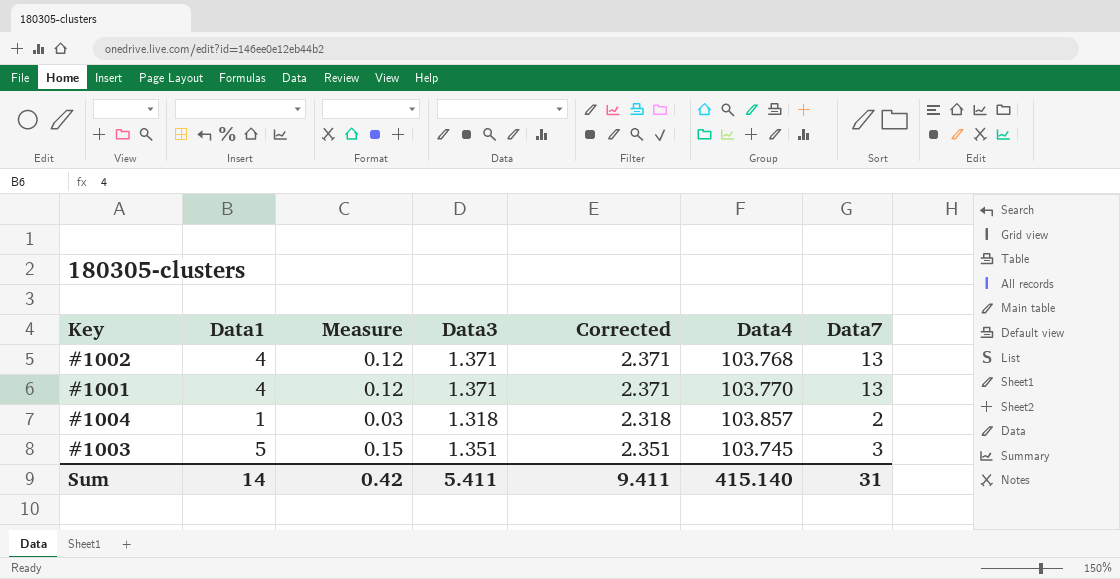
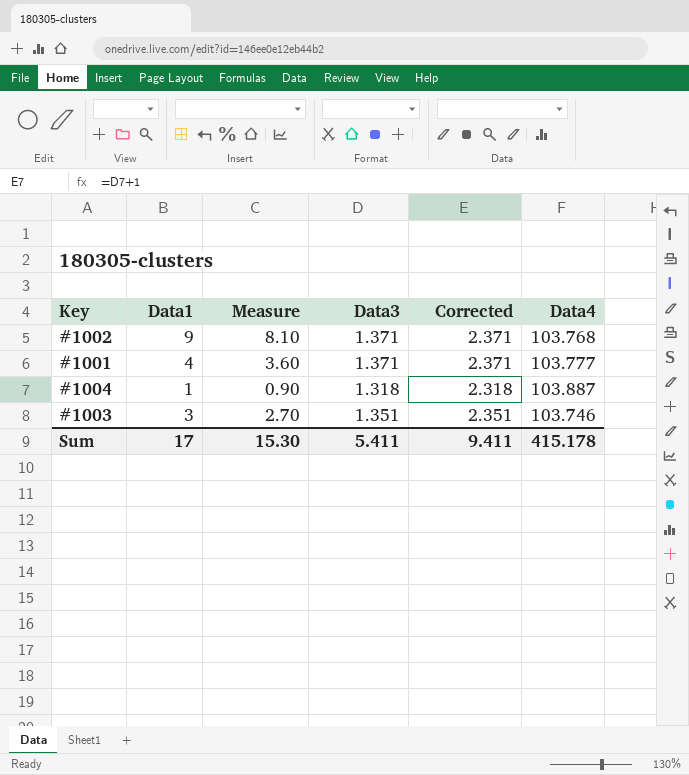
column Data7 | position: 7 -> none
column Measure | formula: [Data1] * 0.03 -> [Data1] * 0.9
#1002 | Data1: 4 -> 9
#1001 | Data4: 103.770 -> 103.777
#1004 | Data4: 103.857 -> 103.887
#1003 | Data1: 5 -> 3
#1003 | Data4: 103.745 -> 103.746
Sum | Data1: 14 -> 17
Sum | Measure: 0.42 -> 15.30
Sum | Data4: 415.140 -> 415.178

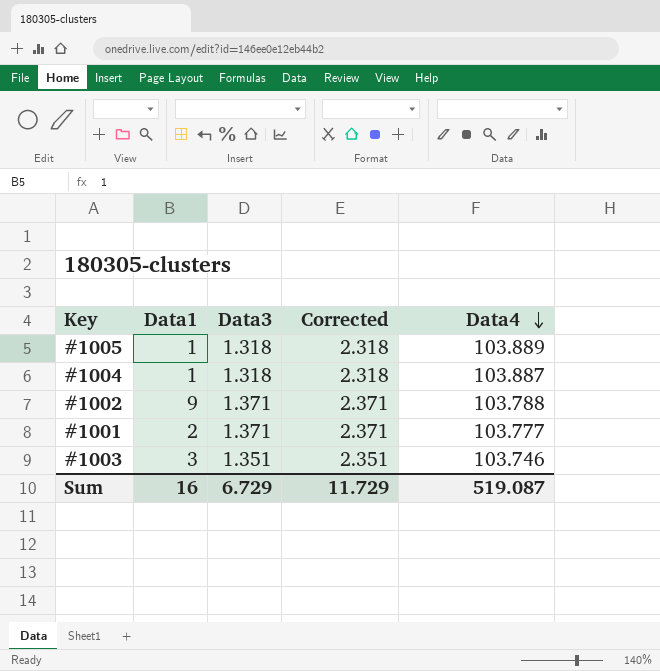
row order: none -> Data4 descending
column Measure | formula: [Data1] * 0.9 -> none
row #1005: none -> 1 | 1.318 | 2.318 | 103.889
#1002 | Data4: 103.768 -> 103.788
#1001 | Data1: 4 -> 2
Sum | Data1: 17 -> 16
Sum | Data3: 5.411 -> 6.729
Sum | Corrected: 9.411 -> 11.729
Sum | Data4: 415.178 -> 519.087

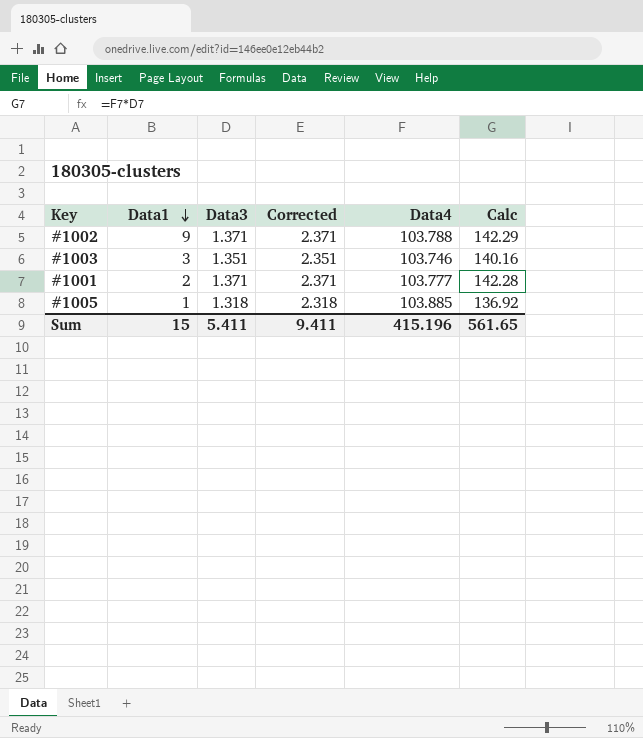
row order: Data4 descending -> Data1 descending
column Calc | formula: none -> [Data3] * [Data4]
row #1004: 1 | 1.318 | 2.318 | 103.887 -> none
#1005 | Data4: 103.889 -> 103.885
Sum | Data1: 16 -> 15
Sum | Data3: 6.729 -> 5.411
Sum | Corrected: 11.729 -> 9.411
Sum | Data4: 519.087 -> 415.196

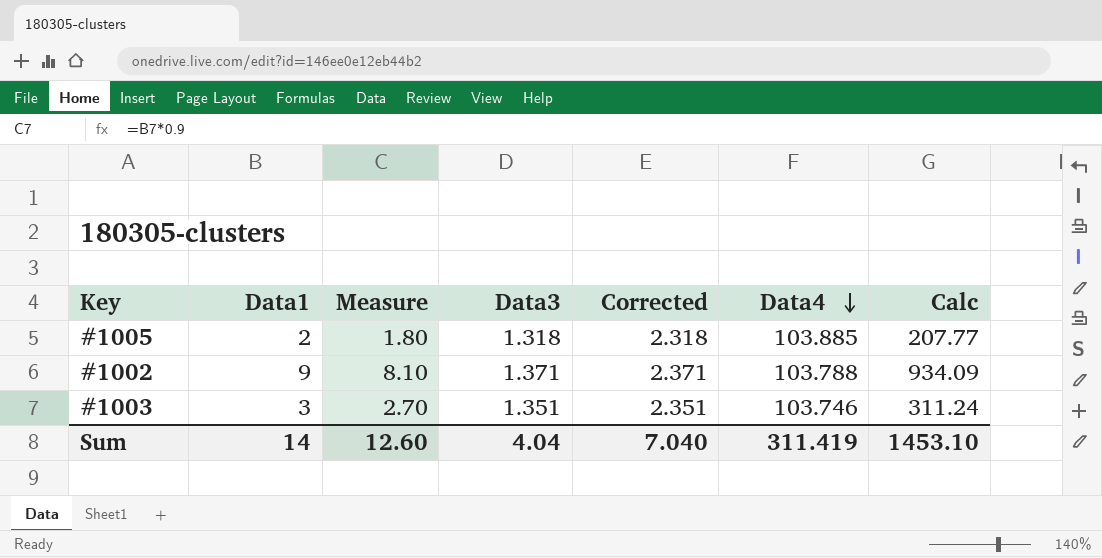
row order: Data1 descending -> Data4 descending
column Measure | formula: none -> [Data1] * 0.9
column Calc | formula: [Data3] * [Data4] -> [Data1] * [Data4]
row #1001: 2 | 1.371 | 2.371 | 103.777 | 142.28 -> none
#1005 | Data1: 1 -> 2
Sum | Data1: 15 -> 14
Sum | Data3: 5.411 -> 4.04
Sum | Corrected: 9.411 -> 7.040
Sum | Data4: 415.196 -> 311.419
Sum | Calc: 561.65 -> 1453.10

